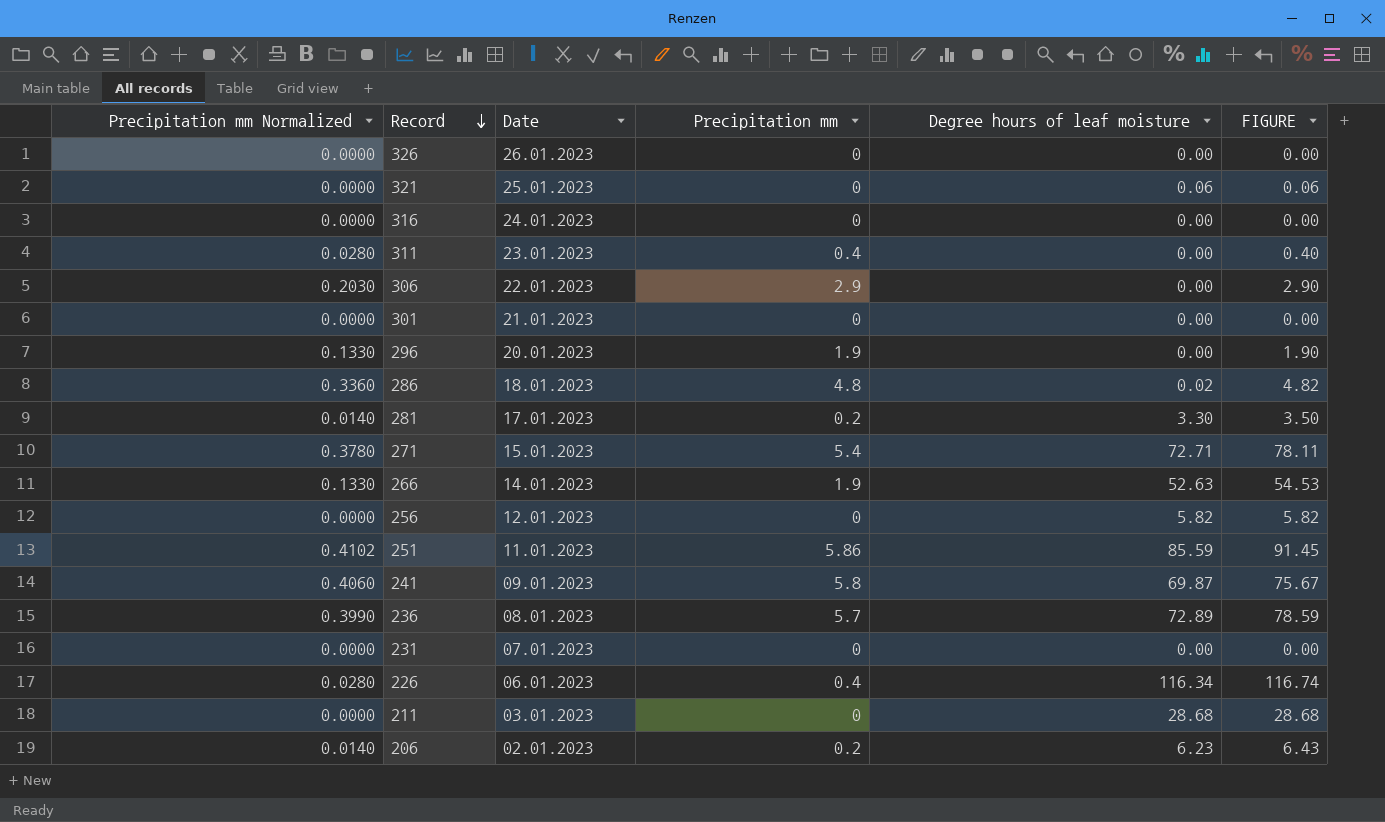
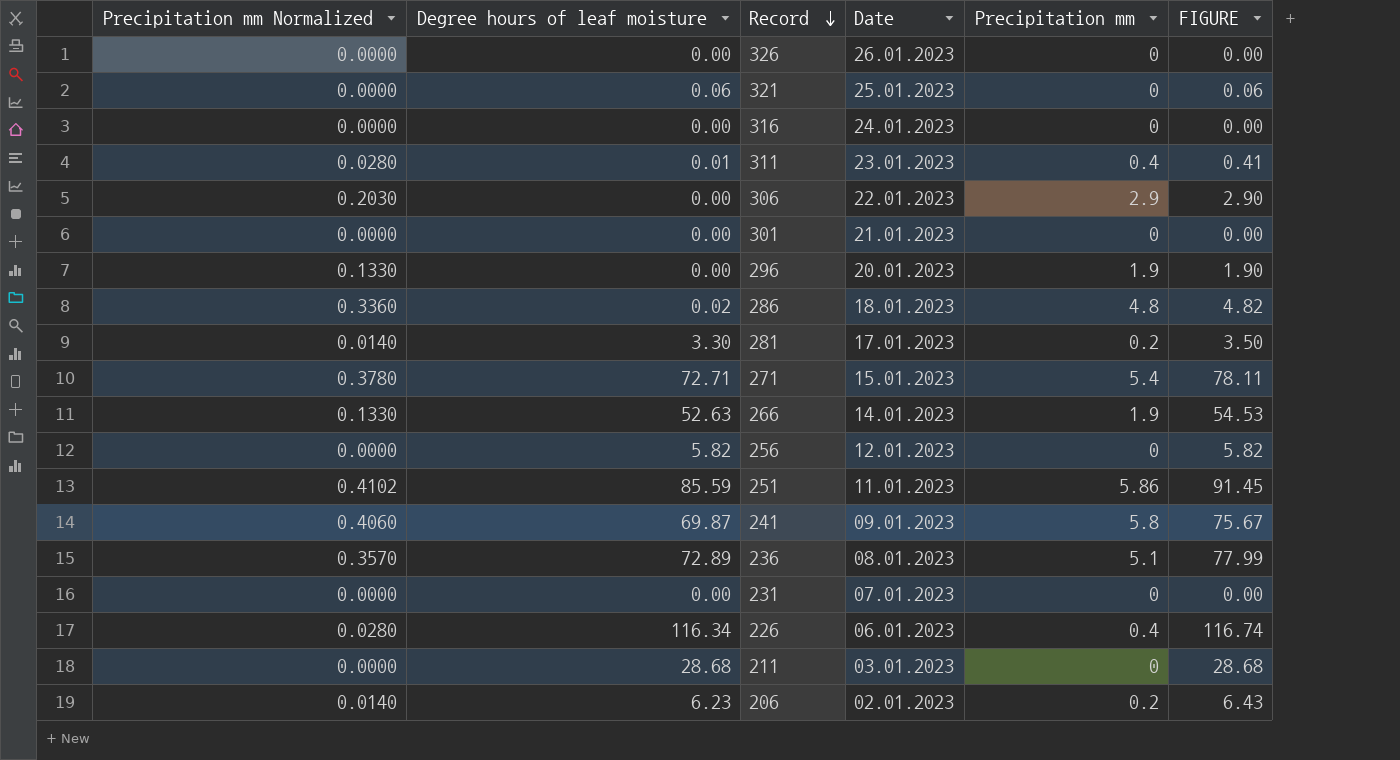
column Degree hours of leaf moisture | position: 5 -> 2
311 | Degree hours of leaf moisture: 0.00 -> 0.01
311 | FIGURE: 0.40 -> 0.41
236 | Precipitation mm Normalized: 0.3990 -> 0.3570
236 | Precipitation mm: 5.7 -> 5.1
236 | FIGURE: 78.59 -> 77.99

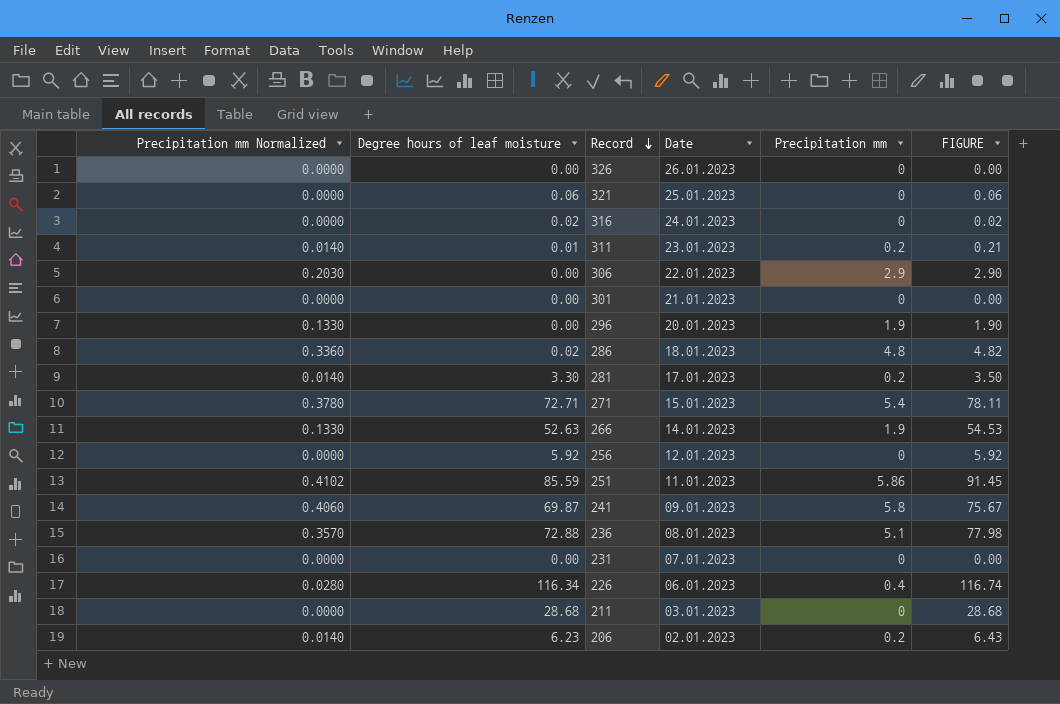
316 | Degree hours of leaf moisture: 0.00 -> 0.02
316 | FIGURE: 0.00 -> 0.02
311 | Precipitation mm Normalized: 0.0280 -> 0.0140
311 | Precipitation mm: 0.4 -> 0.2
311 | FIGURE: 0.41 -> 0.21
256 | Degree hours of leaf moisture: 5.82 -> 5.92
256 | FIGURE: 5.82 -> 5.92
236 | Degree hours of leaf moisture: 72.89 -> 72.88
236 | FIGURE: 77.99 -> 77.98

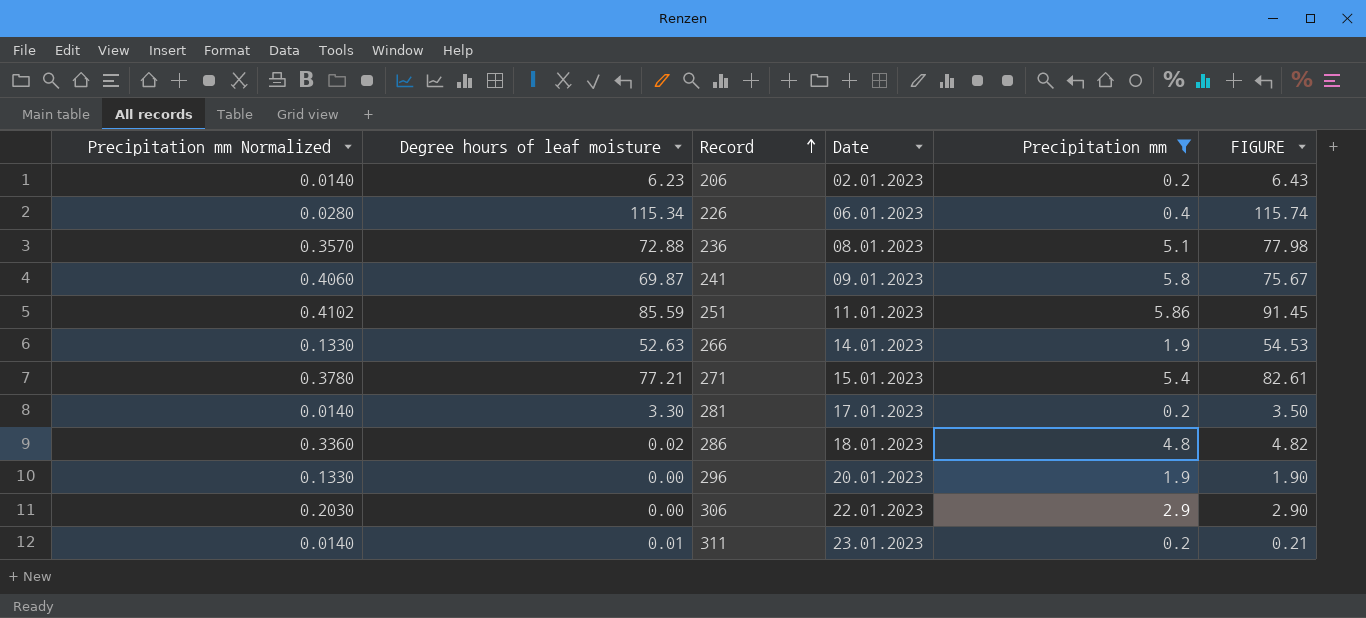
filter: none -> Precipitation mm != 0
row order: Record descending -> Record ascending
226 | Degree hours of leaf moisture: 116.34 -> 115.34
226 | FIGURE: 116.74 -> 115.74
271 | Degree hours of leaf moisture: 72.71 -> 77.21
271 | FIGURE: 78.11 -> 82.61

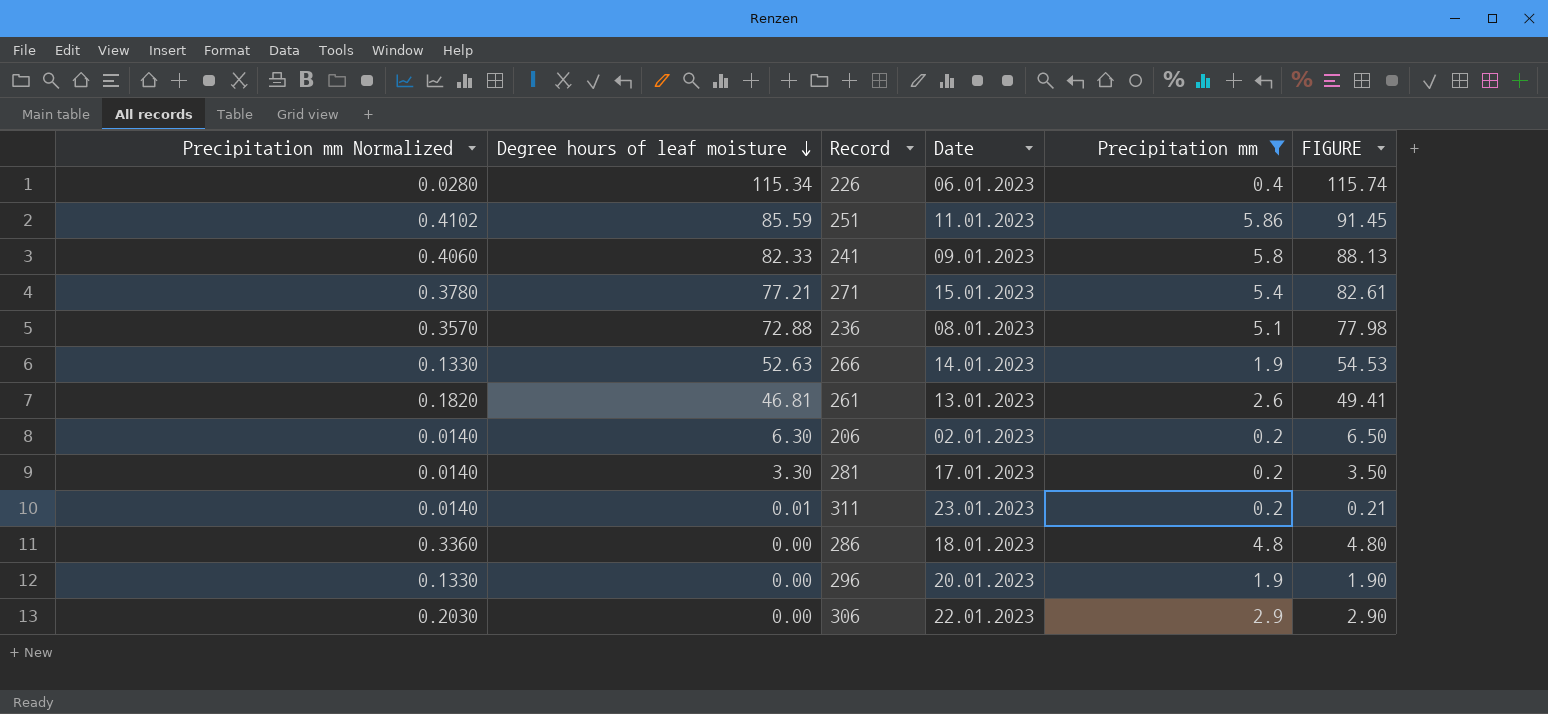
row order: Record ascending -> Degree hours of leaf moisture descending
241 | Degree hours of leaf moisture: 69.87 -> 82.33
241 | FIGURE: 75.67 -> 88.13
row 261: none -> 0.1820 | 46.81 | 13.01.2023 | 2.6 | 49.41
206 | Degree hours of leaf moisture: 6.23 -> 6.30
206 | FIGURE: 6.43 -> 6.50
286 | Degree hours of leaf moisture: 0.02 -> 0.00
286 | FIGURE: 4.82 -> 4.80

